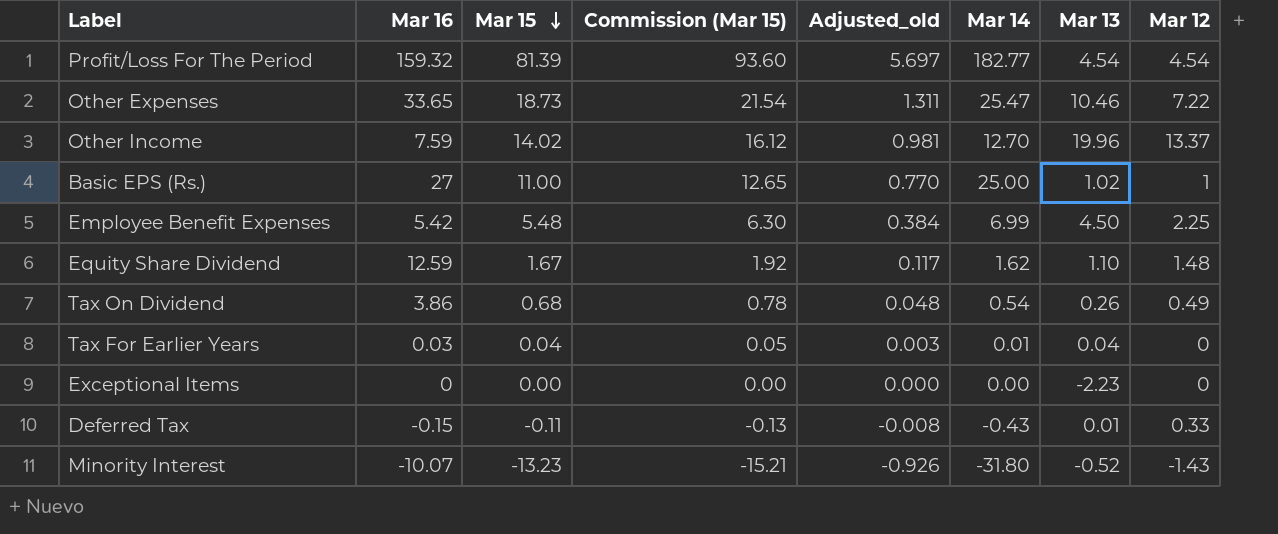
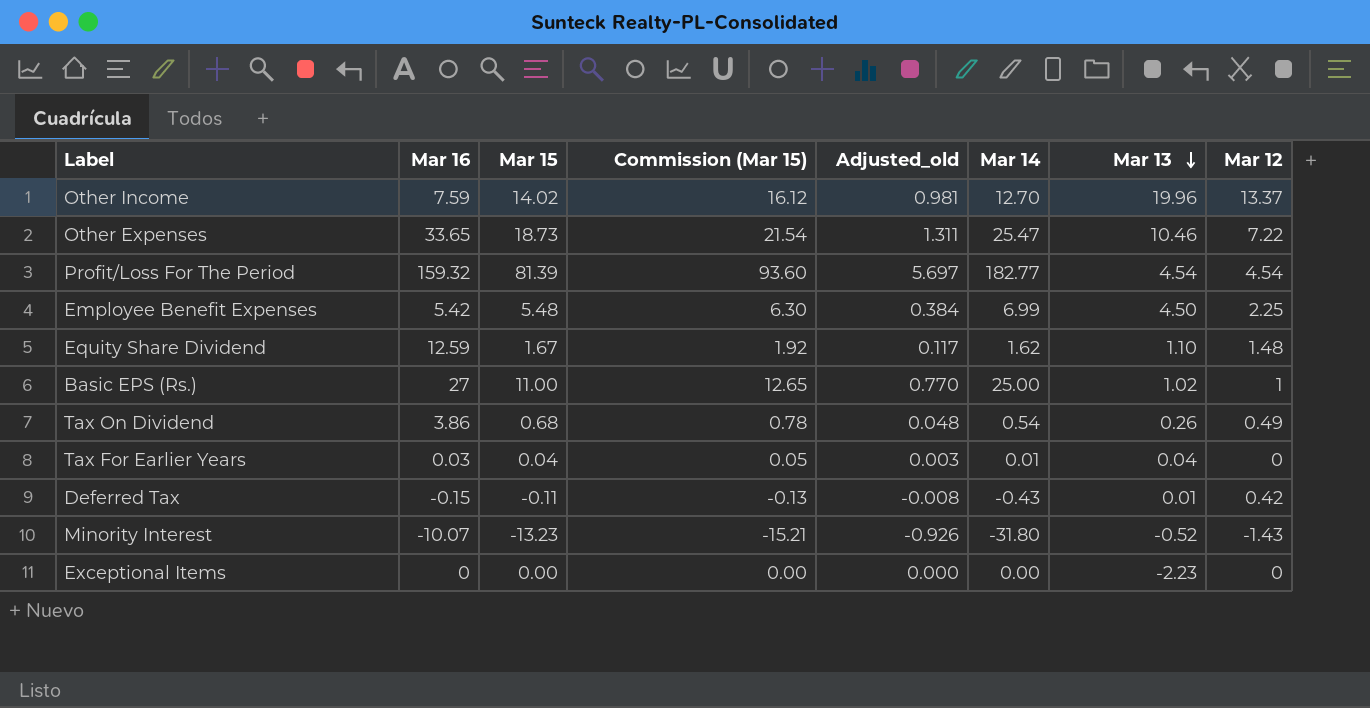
row order: Mar 15 descending -> Mar 13 descending
Deferred Tax | Mar 12: 0.33 -> 0.42

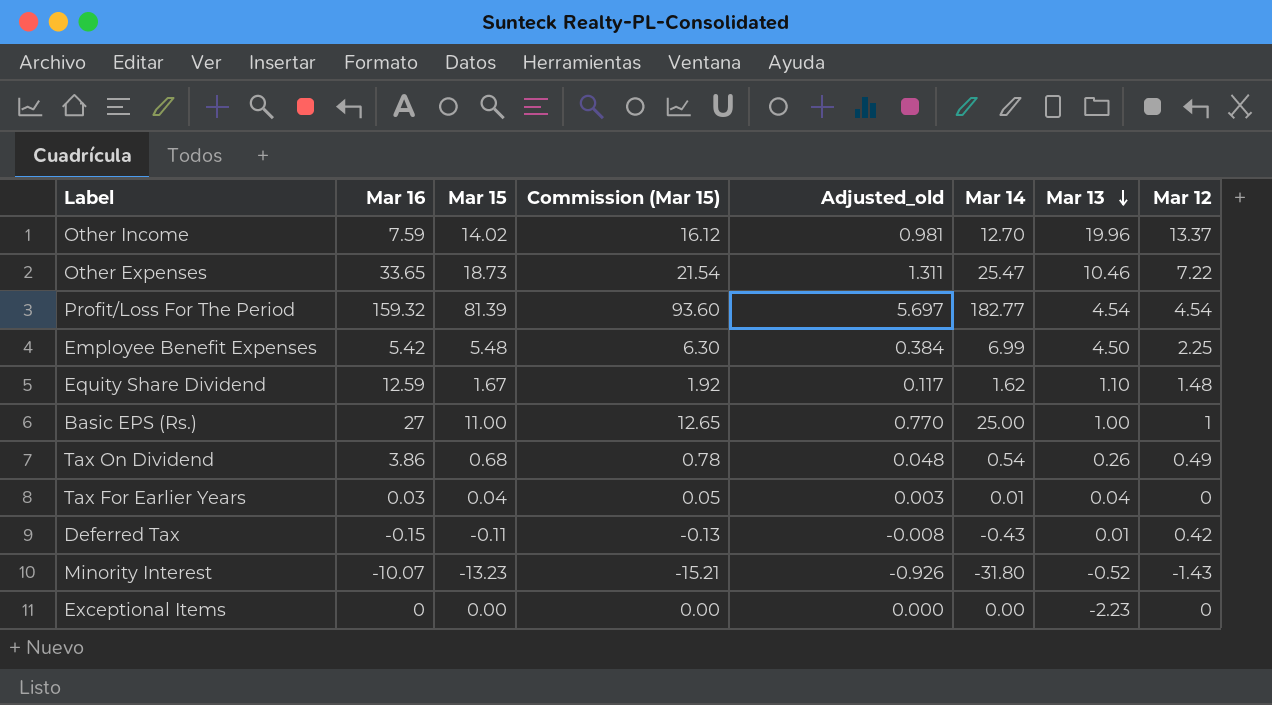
Basic EPS (Rs.) | Mar 13: 1.02 -> 1.00

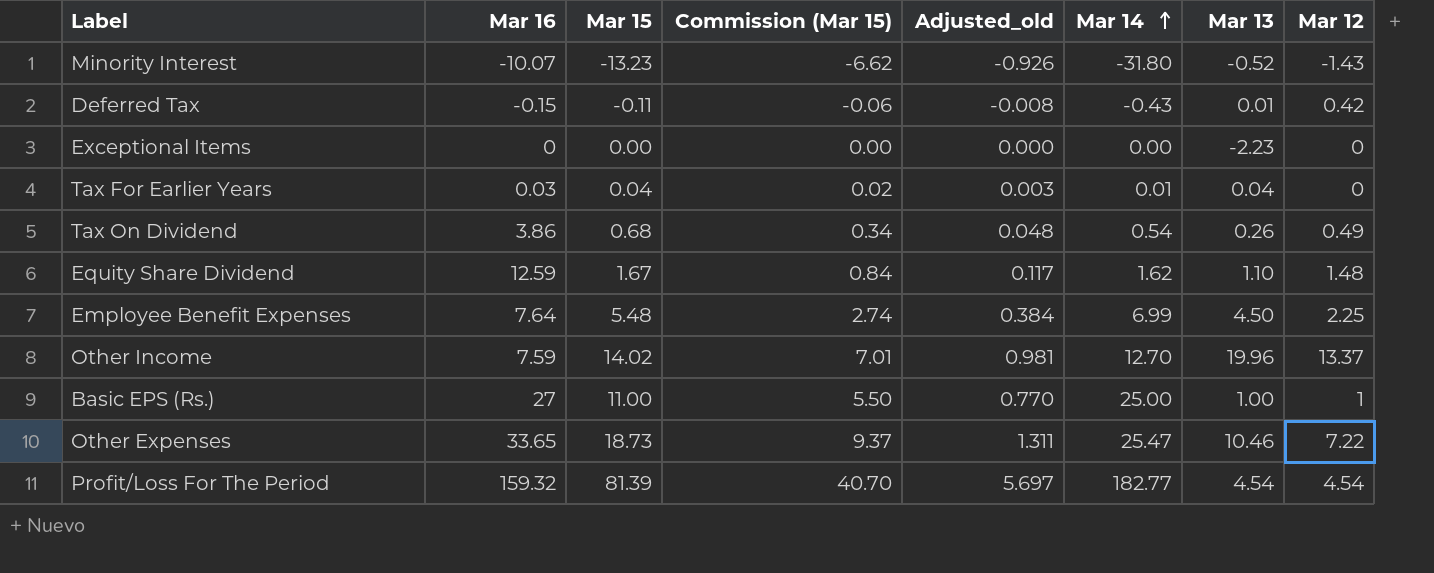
row order: Mar 13 descending -> Mar 14 ascending
column Commission (Mar 15) | formula: [Mar 15] * 1.15 -> [Mar 15] * 0.5
Employee Benefit Expenses | Mar 16: 5.42 -> 7.64

